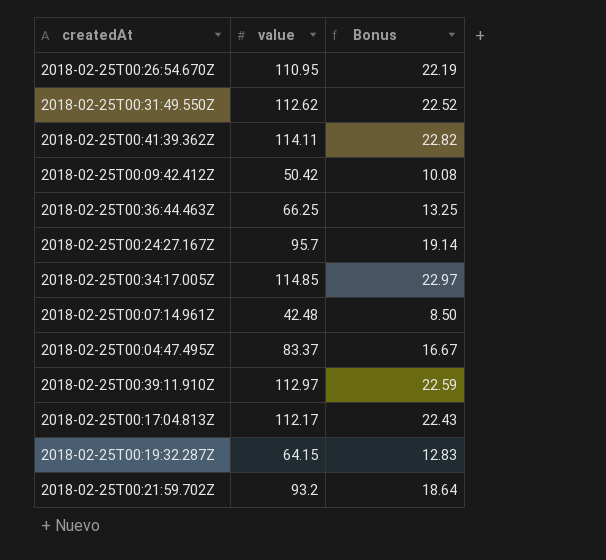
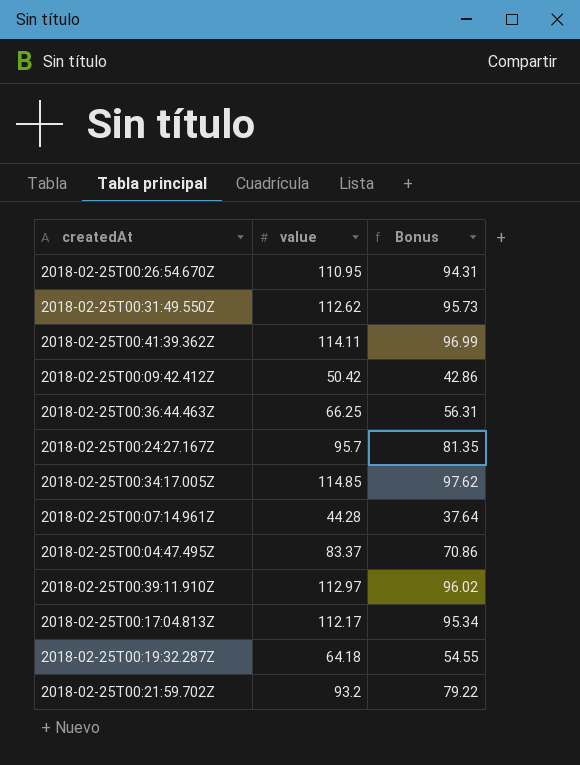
column Bonus | formula: [value] * 0.2 -> [value] * 0.85
2018-02-25T00:07:14.961Z | value: 42.48 -> 44.28
2018-02-25T00:19:32.287Z | value: 64.15 -> 64.18

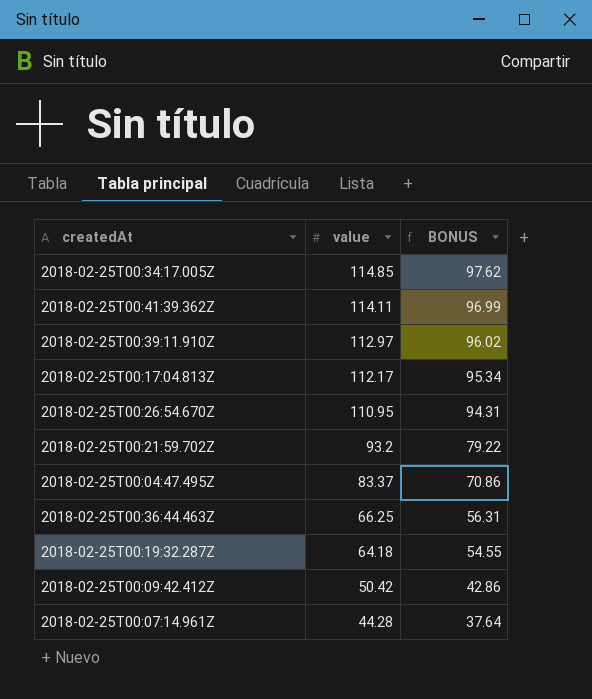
row order: none -> value descending
column name: Bonus -> BONUS
row 2018-02-25T00:31:49.550Z: 112.62 | 95.73 -> none
row 2018-02-25T00:24:27.167Z: 95.7 | 81.35 -> none

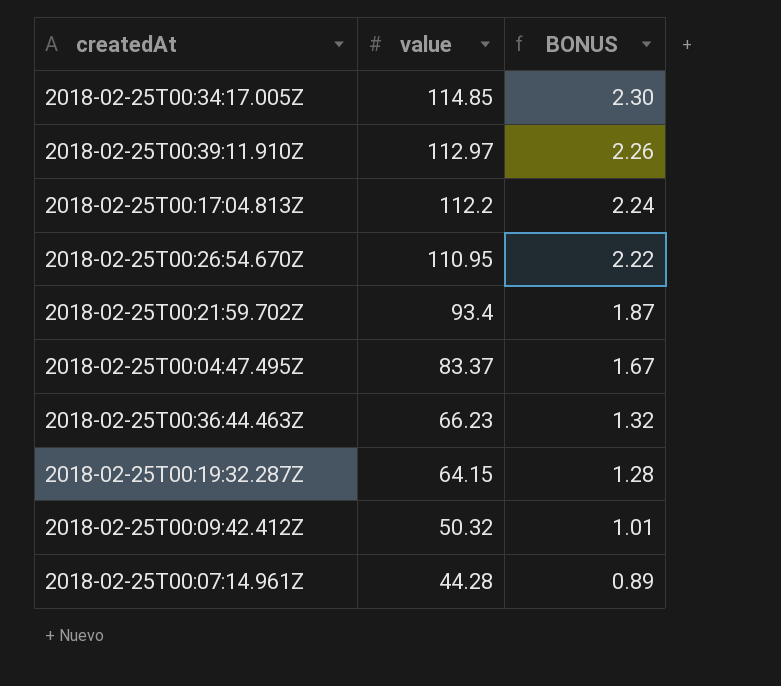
column BONUS | formula: [value] * 0.85 -> [value] * 0.02
row 2018-02-25T00:41:39.362Z: 114.11 | 96.99 -> none
2018-02-25T00:17:04.813Z | value: 112.17 -> 112.2
2018-02-25T00:21:59.702Z | value: 93.2 -> 93.4
2018-02-25T00:36:44.463Z | value: 66.25 -> 66.23
2018-02-25T00:19:32.287Z | value: 64.18 -> 64.15
2018-02-25T00:09:42.412Z | value: 50.42 -> 50.32

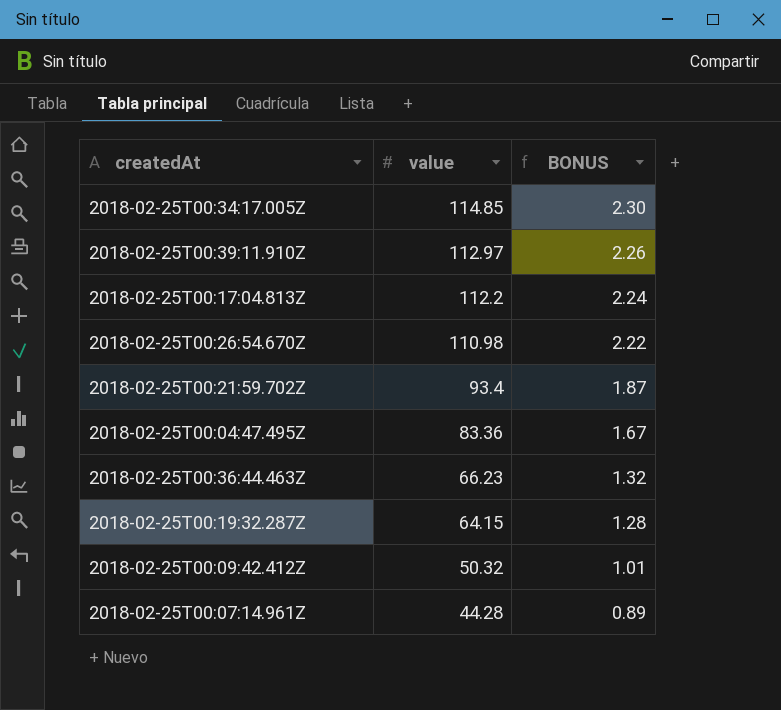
2018-02-25T00:26:54.670Z | value: 110.95 -> 110.98
2018-02-25T00:04:47.495Z | value: 83.37 -> 83.36

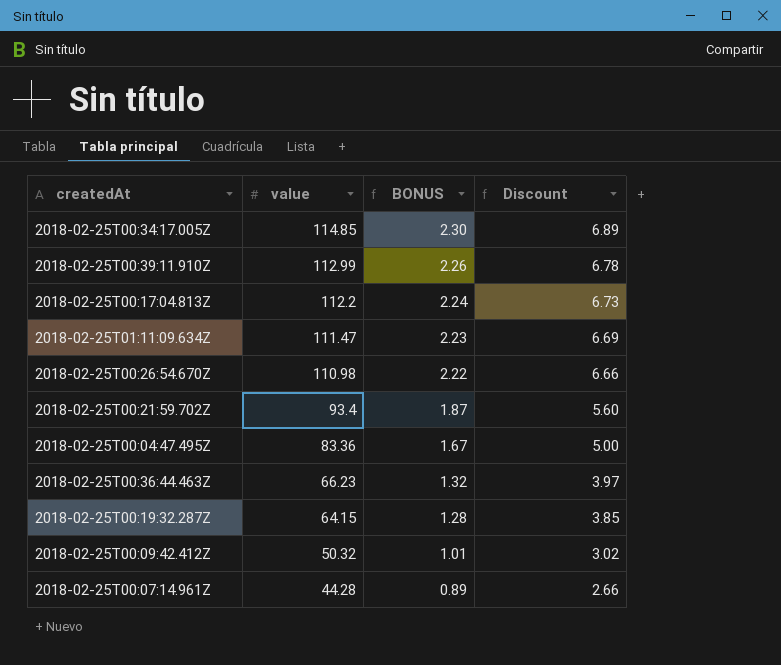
column Discount | formula: none -> [value] * 0.06
2018-02-25T00:39:11.910Z | value: 112.97 -> 112.99
row 2018-02-25T01:11:09.634Z: none -> 111.47 | 2.23 | 6.69

